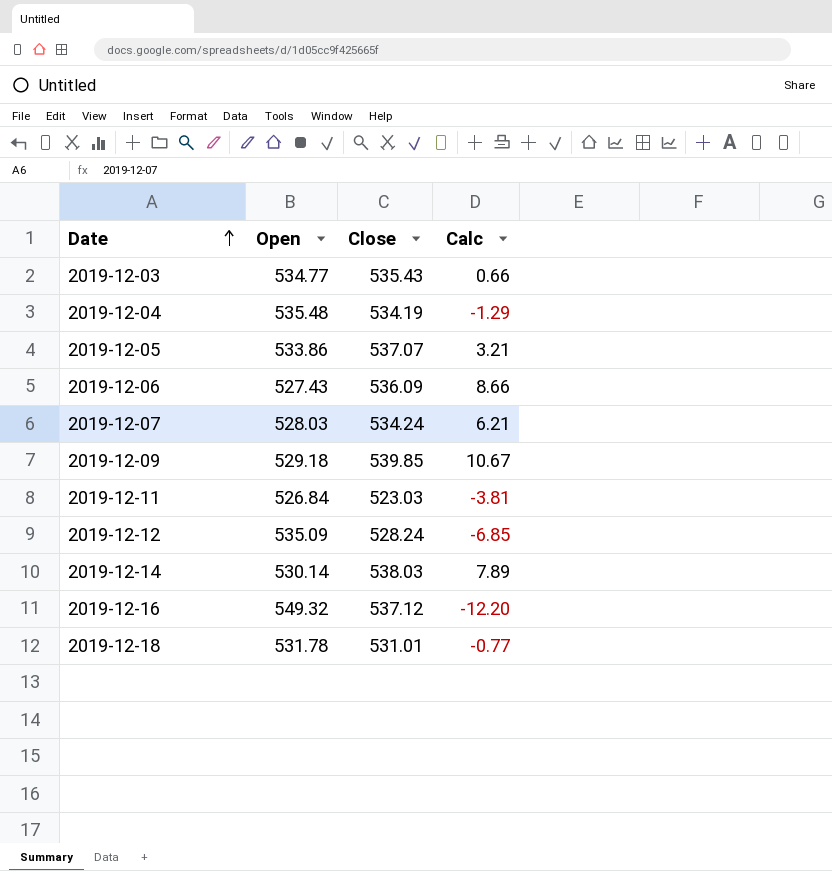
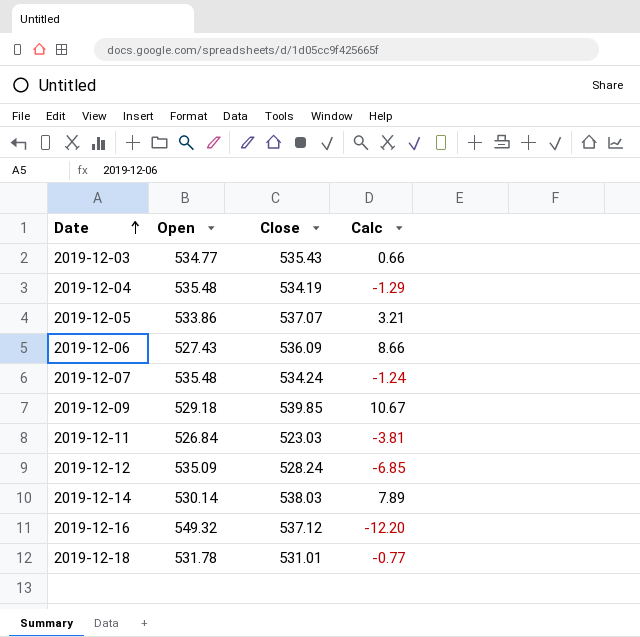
2019-12-07 | Open: 528.03 -> 535.48
2019-12-07 | Calc: 6.21 -> -1.24

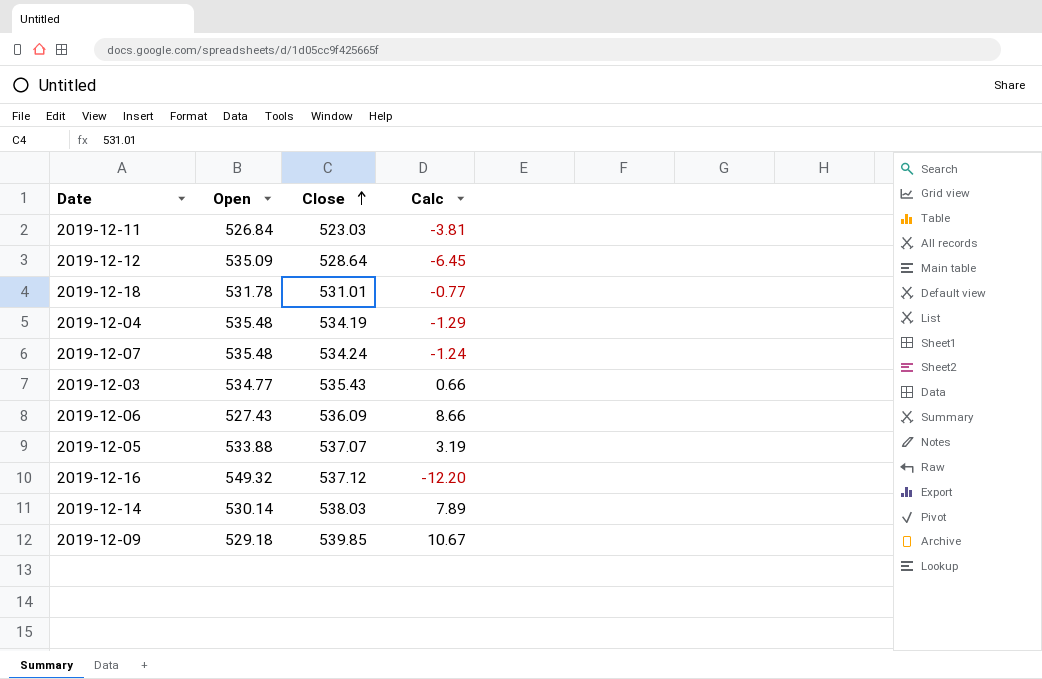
row order: Date ascending -> Close ascending
2019-12-12 | Close: 528.24 -> 528.64
2019-12-12 | Calc: -6.85 -> -6.45
2019-12-05 | Open: 533.86 -> 533.88
2019-12-05 | Calc: 3.21 -> 3.19

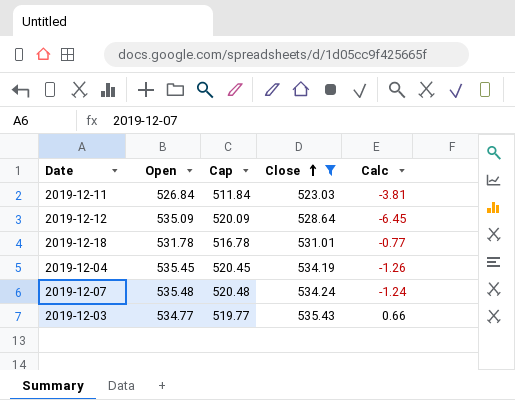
filter: none -> Close <= 535.43
column Cap | formula: none -> [Open] - 15
2019-12-04 | Open: 535.48 -> 535.45
2019-12-04 | Calc: -1.29 -> -1.26

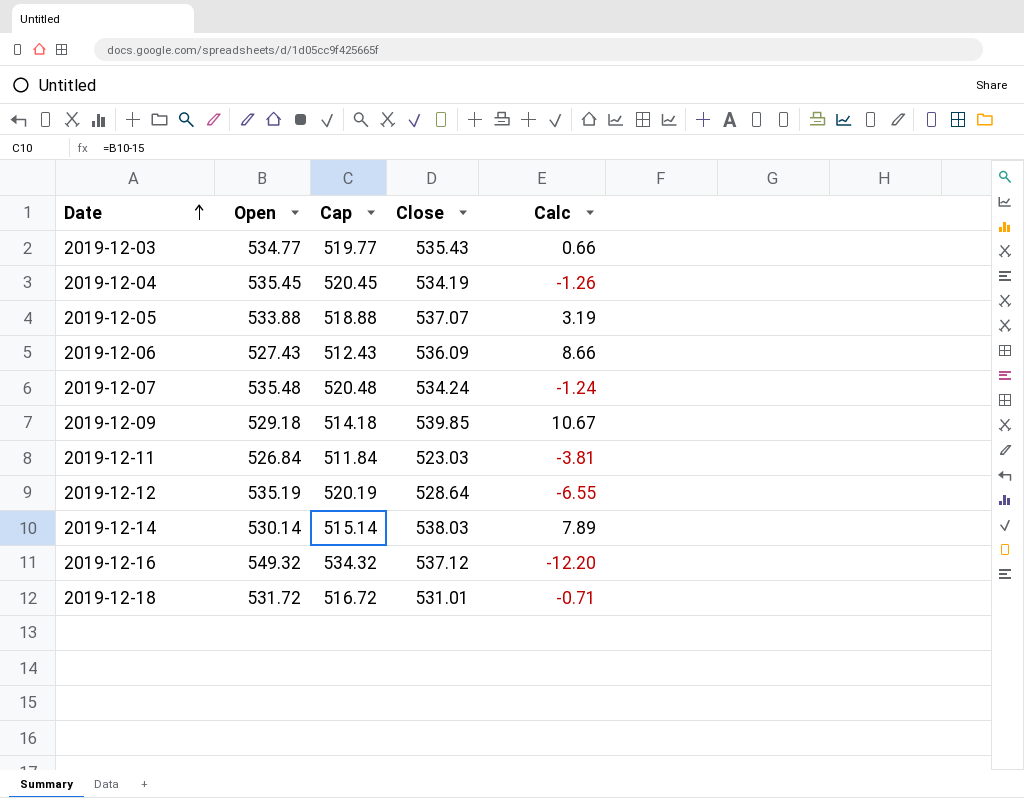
filter: Close <= 535.43 -> none
row order: Close ascending -> Date ascending
2019-12-12 | Open: 535.09 -> 535.19
2019-12-12 | Cap: 520.09 -> 520.19
2019-12-12 | Calc: -6.45 -> -6.55
2019-12-18 | Open: 531.78 -> 531.72
2019-12-18 | Cap: 516.78 -> 516.72
2019-12-18 | Calc: -0.77 -> -0.71

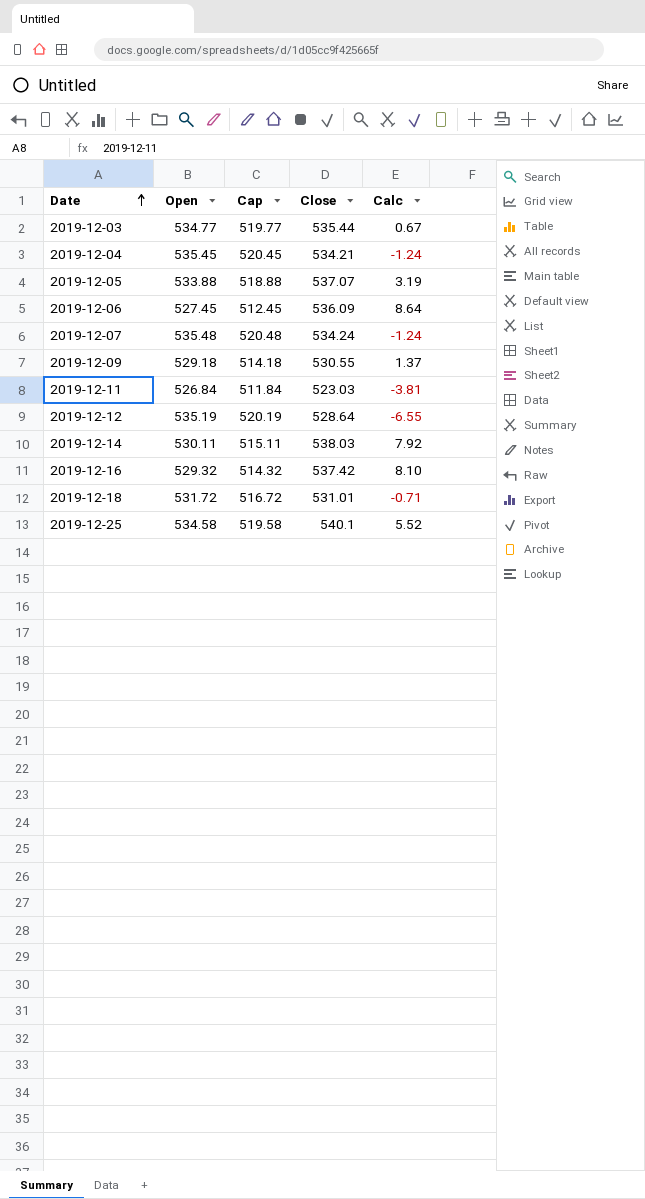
2019-12-03 | Close: 535.43 -> 535.44
2019-12-03 | Calc: 0.66 -> 0.67
2019-12-04 | Close: 534.19 -> 534.21
2019-12-04 | Calc: -1.26 -> -1.24
2019-12-06 | Open: 527.43 -> 527.45
2019-12-06 | Cap: 512.43 -> 512.45
2019-12-06 | Calc: 8.66 -> 8.64
2019-12-09 | Close: 539.85 -> 530.55
2019-12-09 | Calc: 10.67 -> 1.37
2019-12-14 | Open: 530.14 -> 530.11
2019-12-14 | Cap: 515.14 -> 515.11
2019-12-14 | Calc: 7.89 -> 7.92
2019-12-16 | Open: 549.32 -> 529.32
2019-12-16 | Cap: 534.32 -> 514.32
2019-12-16 | Close: 537.12 -> 537.42
2019-12-16 | Calc: -12.20 -> 8.10
row 2019-12-25: none -> 534.58 | 519.58 | 540.1 | 5.52

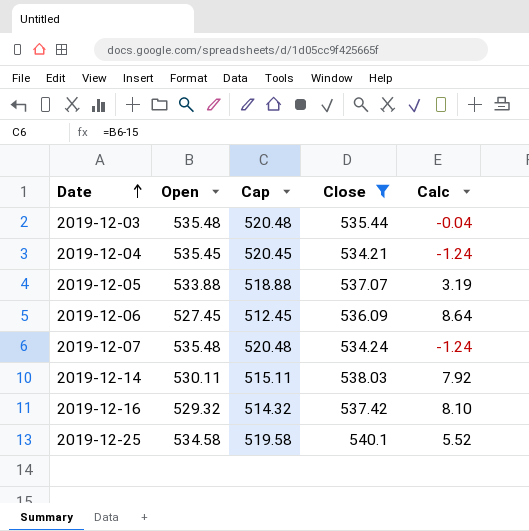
filter: none -> Close >= 534.21
2019-12-03 | Open: 534.77 -> 535.48
2019-12-03 | Cap: 519.77 -> 520.48
2019-12-03 | Calc: 0.67 -> -0.04

